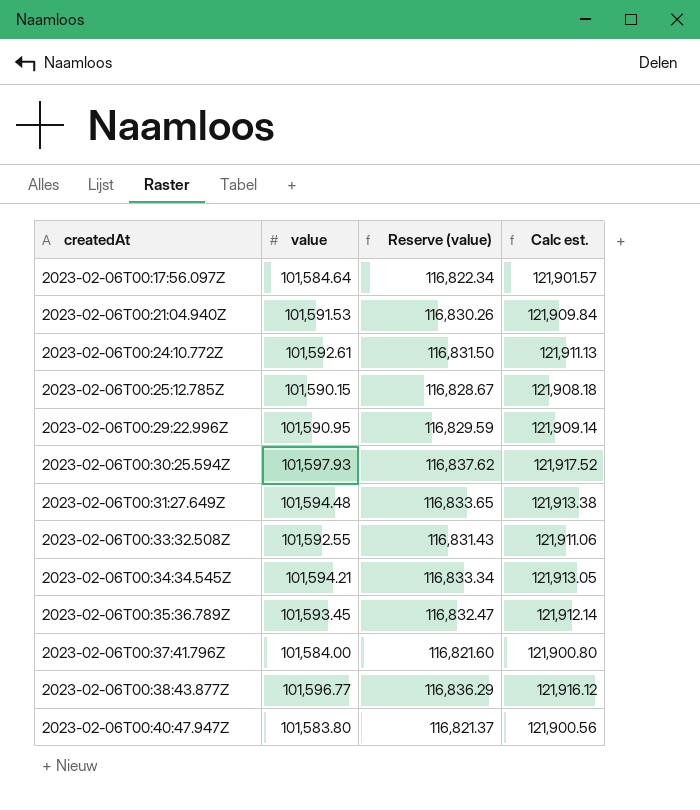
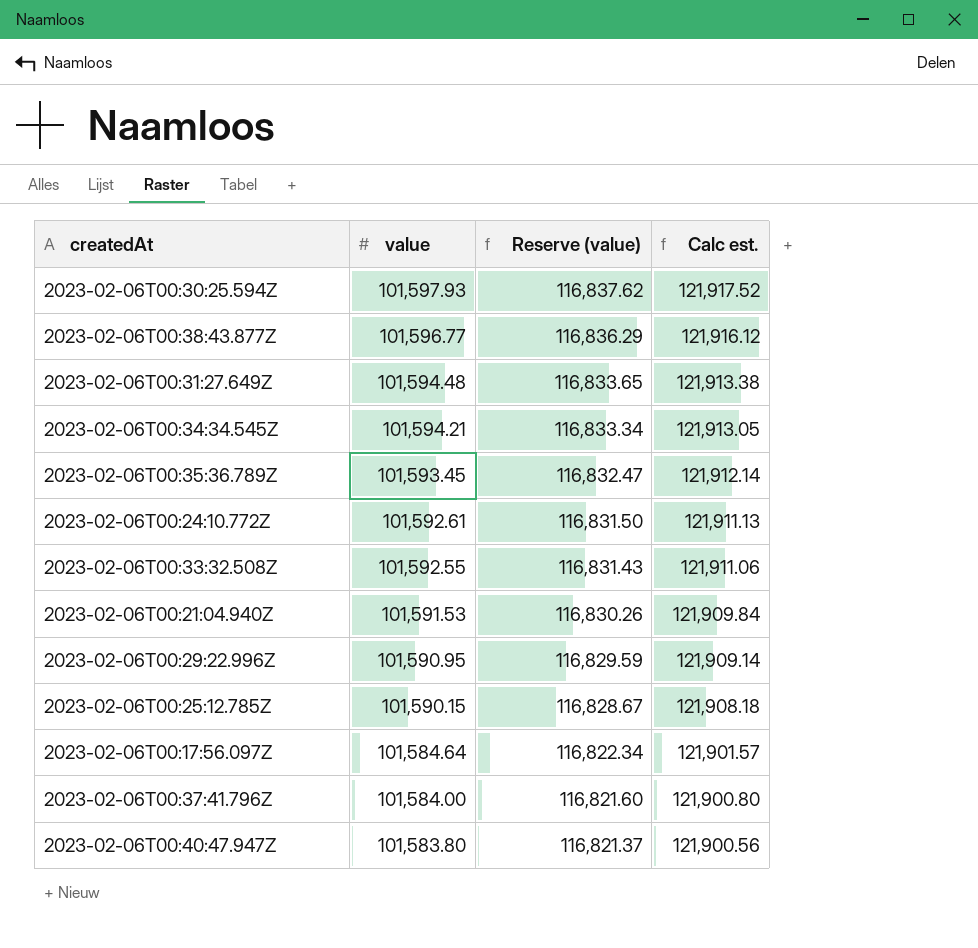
row order: createdAt ascending -> value descending

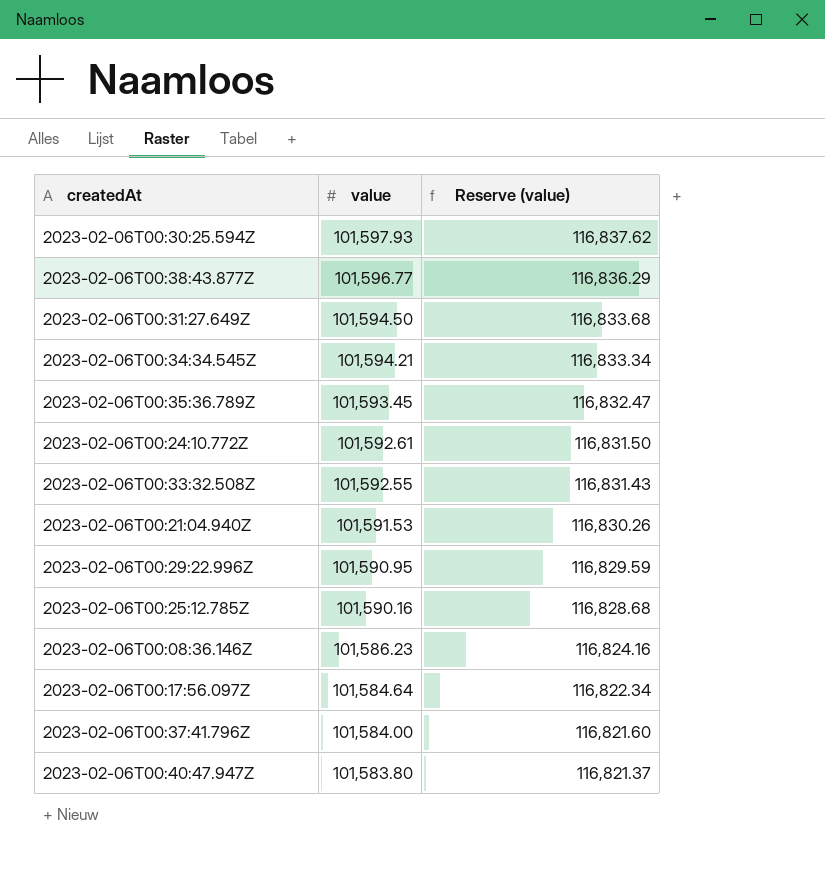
column Calc est. | formula: [value] * 1.2 -> none
2023-02-06T00:31:27.649Z | value: 101,594.48 -> 101,594.50
2023-02-06T00:31:27.649Z | Reserve (value): 116,833.65 -> 116,833.68
2023-02-06T00:25:12.785Z | value: 101,590.15 -> 101,590.16
2023-02-06T00:25:12.785Z | Reserve (value): 116,828.67 -> 116,828.68
row 2023-02-06T00:08:36.146Z: none -> 101,586.23 | 116,824.16

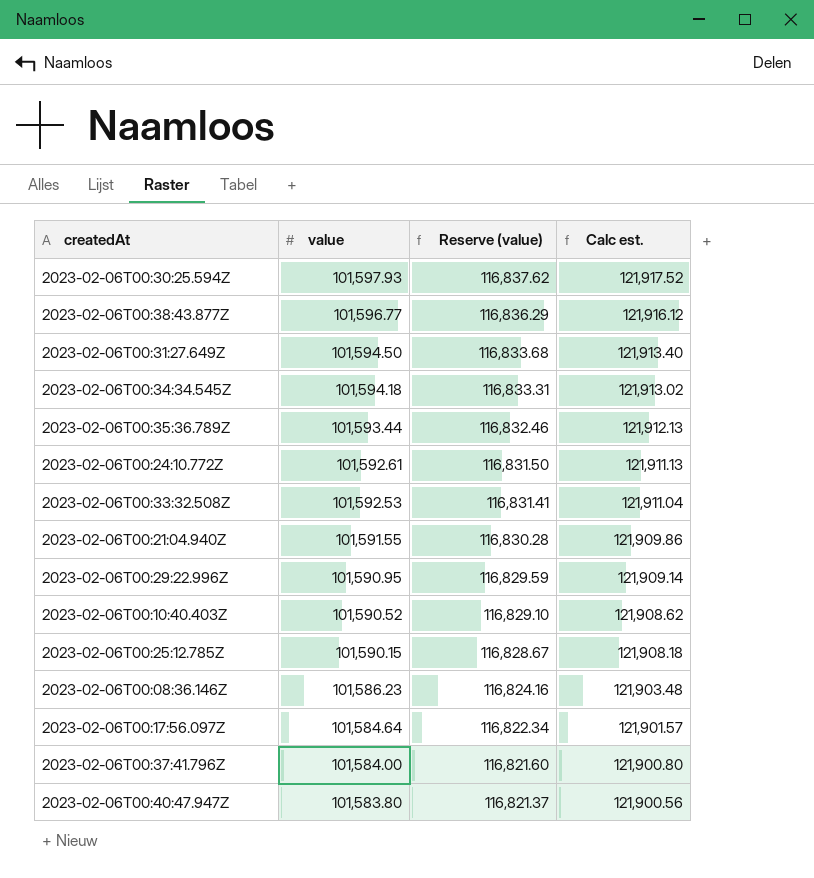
column Calc est. | formula: none -> [value] * 1.2
2023-02-06T00:34:34.545Z | value: 101,594.21 -> 101,594.18
2023-02-06T00:34:34.545Z | Reserve (value): 116,833.34 -> 116,833.31
2023-02-06T00:35:36.789Z | value: 101,593.45 -> 101,593.44
2023-02-06T00:35:36.789Z | Reserve (value): 116,832.47 -> 116,832.46
2023-02-06T00:33:32.508Z | value: 101,592.55 -> 101,592.53
2023-02-06T00:33:32.508Z | Reserve (value): 116,831.43 -> 116,831.41
2023-02-06T00:21:04.940Z | value: 101,591.53 -> 101,591.55
2023-02-06T00:21:04.940Z | Reserve (value): 116,830.26 -> 116,830.28
row 2023-02-06T00:10:40.403Z: none -> 101,590.52 | 116,829.10 | 121,908.62
2023-02-06T00:25:12.785Z | value: 101,590.16 -> 101,590.15
2023-02-06T00:25:12.785Z | Reserve (value): 116,828.68 -> 116,828.67

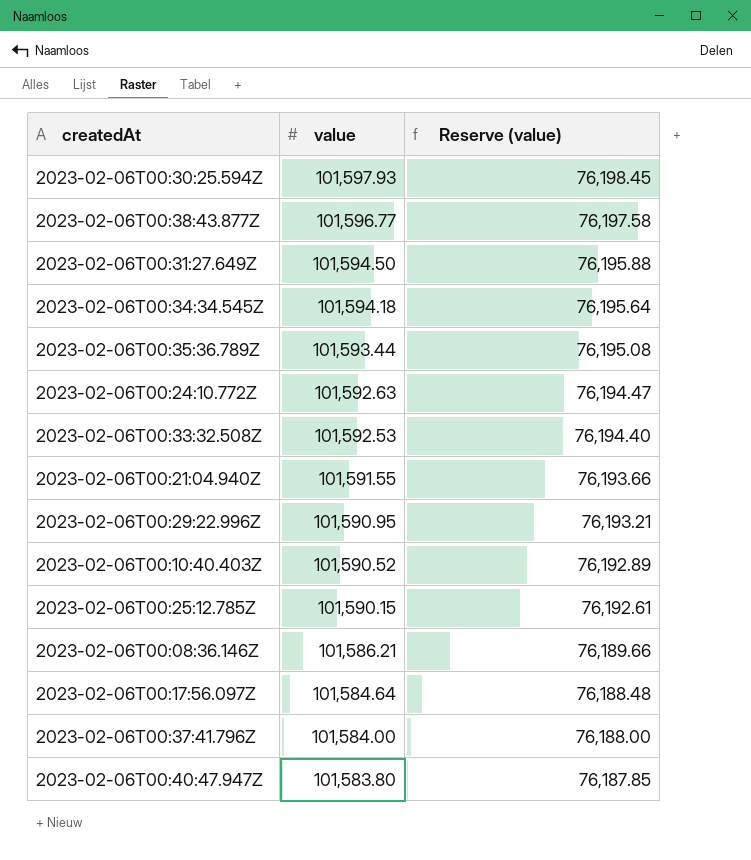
column Calc est. | formula: [value] * 1.2 -> none
column Reserve (value) | formula: [value] * 1.15 -> [value] * 0.75
2023-02-06T00:24:10.772Z | value: 101,592.61 -> 101,592.63
2023-02-06T00:08:36.146Z | value: 101,586.23 -> 101,586.21

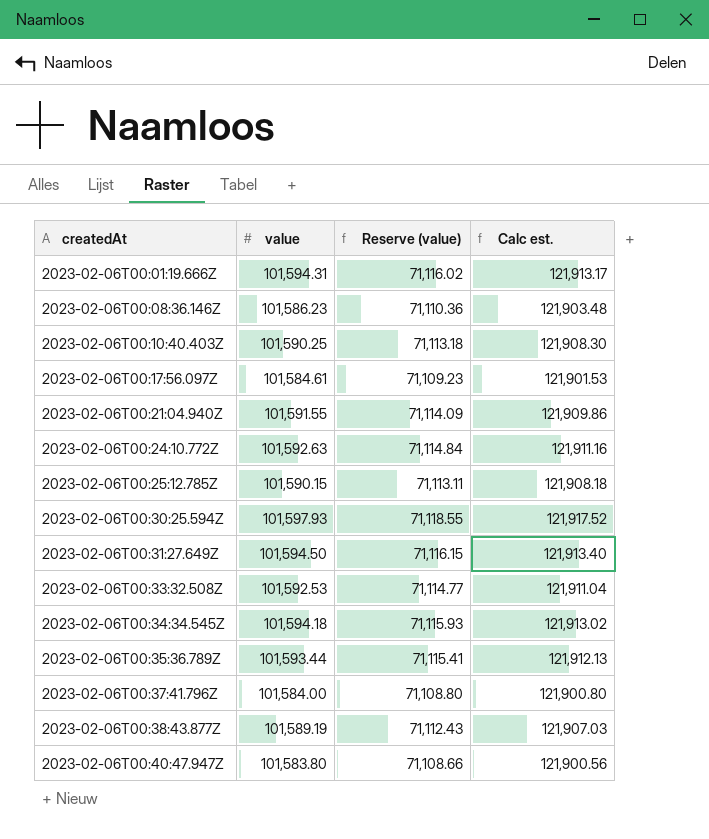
row order: value descending -> createdAt ascending
column Reserve (value) | formula: [value] * 0.75 -> [value] * 0.7
column Calc est. | formula: none -> [value] * 1.2
row 2023-02-06T00:29:22.996Z: 101,590.95 | 76,193.21 -> none
row 2023-02-06T00:01:19.666Z: none -> 101,594.31 | 71,116.02 | 121,913.17
2023-02-06T00:08:36.146Z | value: 101,586.21 -> 101,586.23
2023-02-06T00:10:40.403Z | value: 101,590.52 -> 101,590.25
2023-02-06T00:17:56.097Z | value: 101,584.64 -> 101,584.61
2023-02-06T00:38:43.877Z | value: 101,596.77 -> 101,589.19

